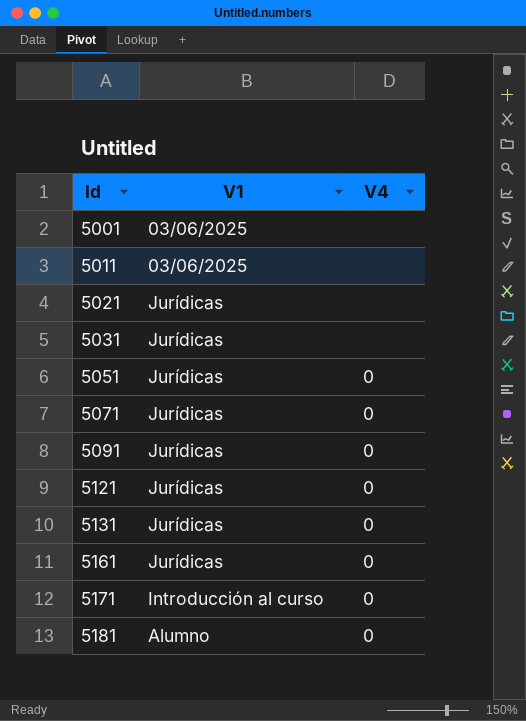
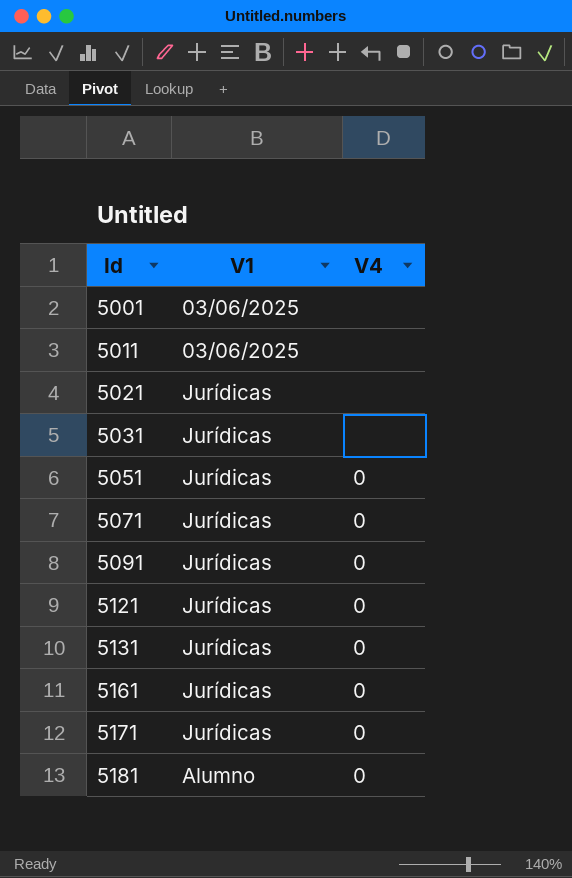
5171 | V1: Introducción al curso -> Jurídicas

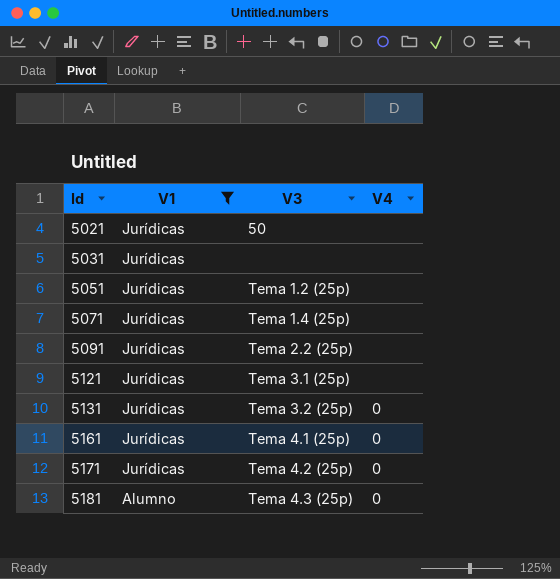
filter: none -> V1 != 03/06/2025
column V3 | position: none -> 3
5051 | V4: 0 -> none
5071 | V4: 0 -> none
5091 | V4: 0 -> none
5121 | V4: 0 -> none

